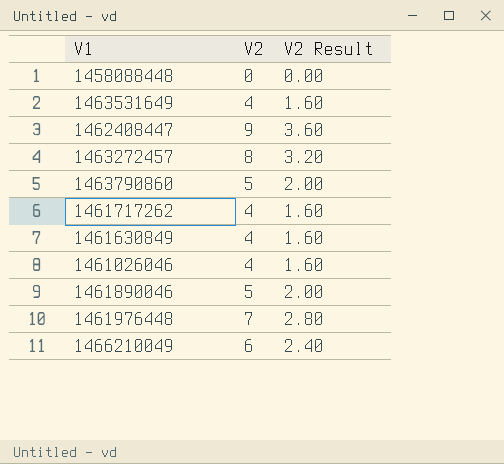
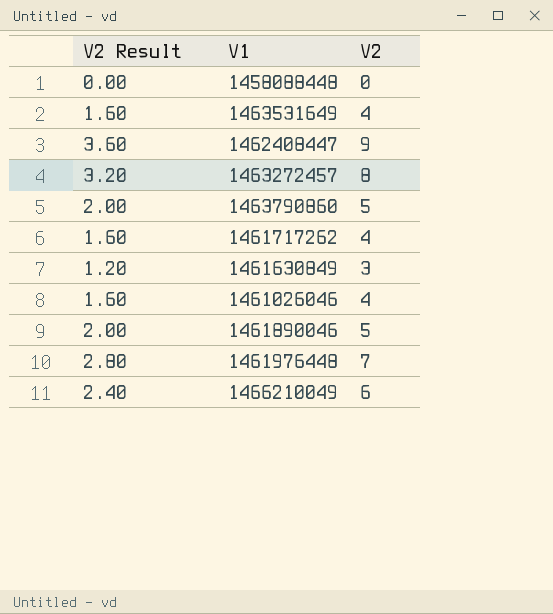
column V2 Result | position: 3 -> 1
1461630849 | V2 Result: 1.60 -> 1.20
1461630849 | V2: 4 -> 3

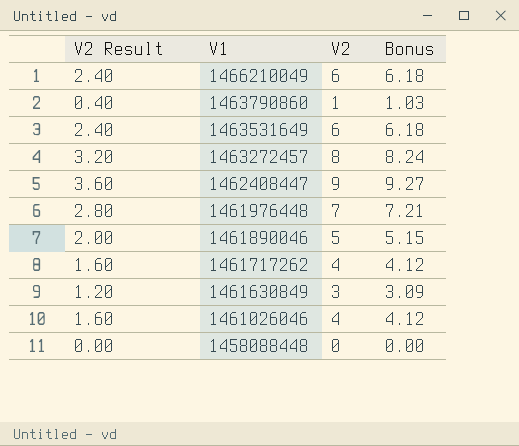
row order: none -> V1 descending
column Bonus | formula: none -> [V2] * 1.03
1463790860 | V2 Result: 2.00 -> 0.40
1463790860 | V2: 5 -> 1
1463531649 | V2 Result: 1.60 -> 2.40
1463531649 | V2: 4 -> 6

